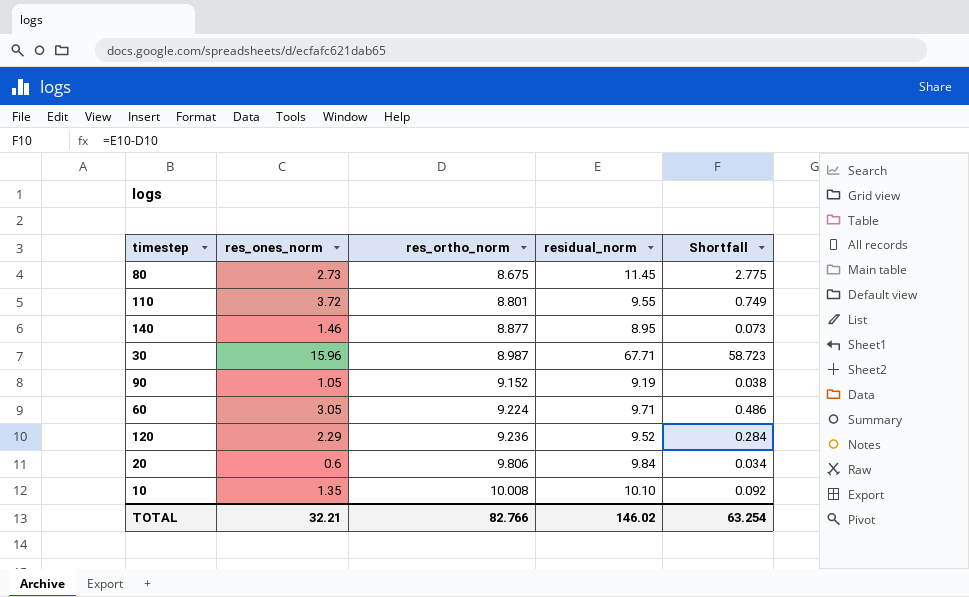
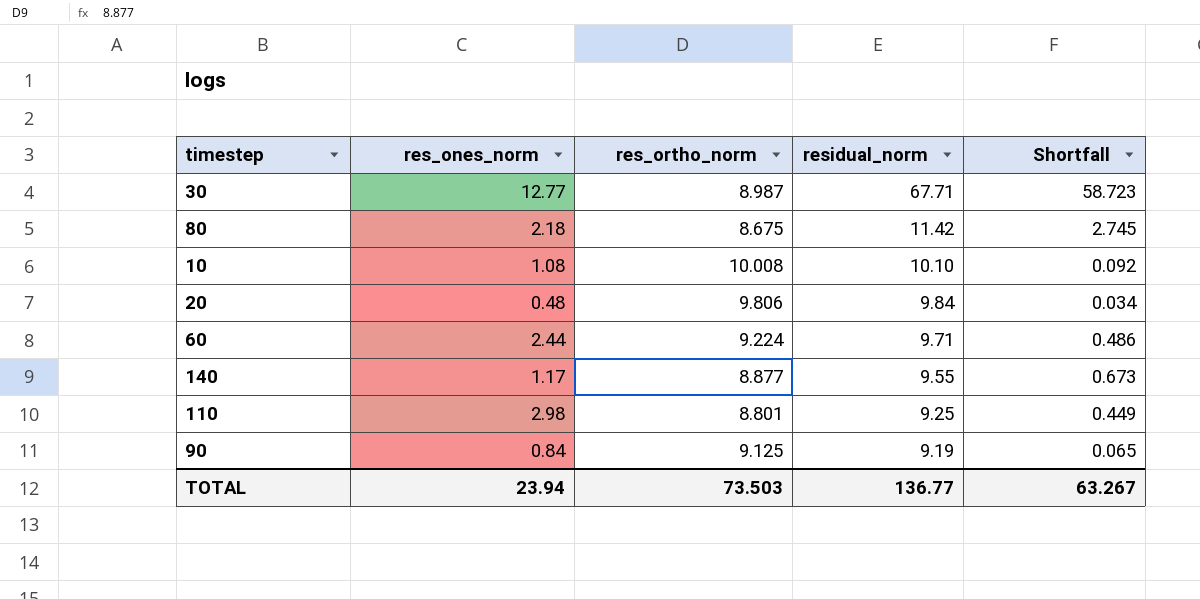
row order: res_ortho_norm ascending -> residual_norm descending
row 120: 2.29 | 9.236 | 9.52 | 0.284 -> none
30 | res_ones_norm: 15.96 -> 12.77
80 | res_ones_norm: 2.73 -> 2.18
80 | residual_norm: 11.45 -> 11.42
80 | Shortfall: 2.775 -> 2.745
10 | res_ones_norm: 1.35 -> 1.08
20 | res_ones_norm: 0.6 -> 0.48
60 | res_ones_norm: 3.05 -> 2.44
140 | res_ones_norm: 1.46 -> 1.17
140 | residual_norm: 8.95 -> 9.55
140 | Shortfall: 0.073 -> 0.673
110 | res_ones_norm: 3.72 -> 2.98
110 | residual_norm: 9.55 -> 9.25
110 | Shortfall: 0.749 -> 0.449
90 | res_ones_norm: 1.05 -> 0.84
90 | res_ortho_norm: 9.152 -> 9.125
90 | Shortfall: 0.038 -> 0.065
TOTAL | res_ones_norm: 32.21 -> 23.94
TOTAL | res_ortho_norm: 82.766 -> 73.503
TOTAL | residual_norm: 146.02 -> 136.77
TOTAL | Shortfall: 63.254 -> 63.267

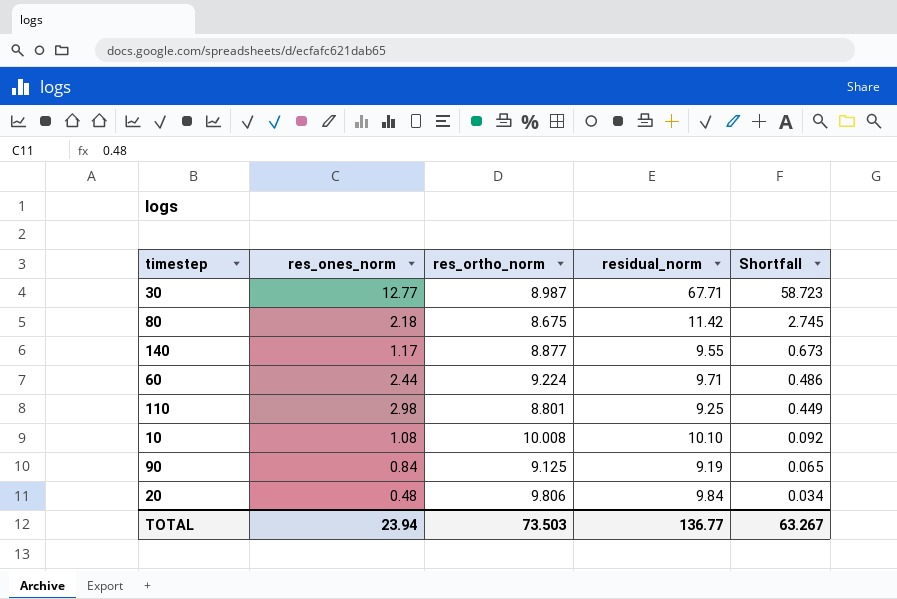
row order: residual_norm descending -> Shortfall descending

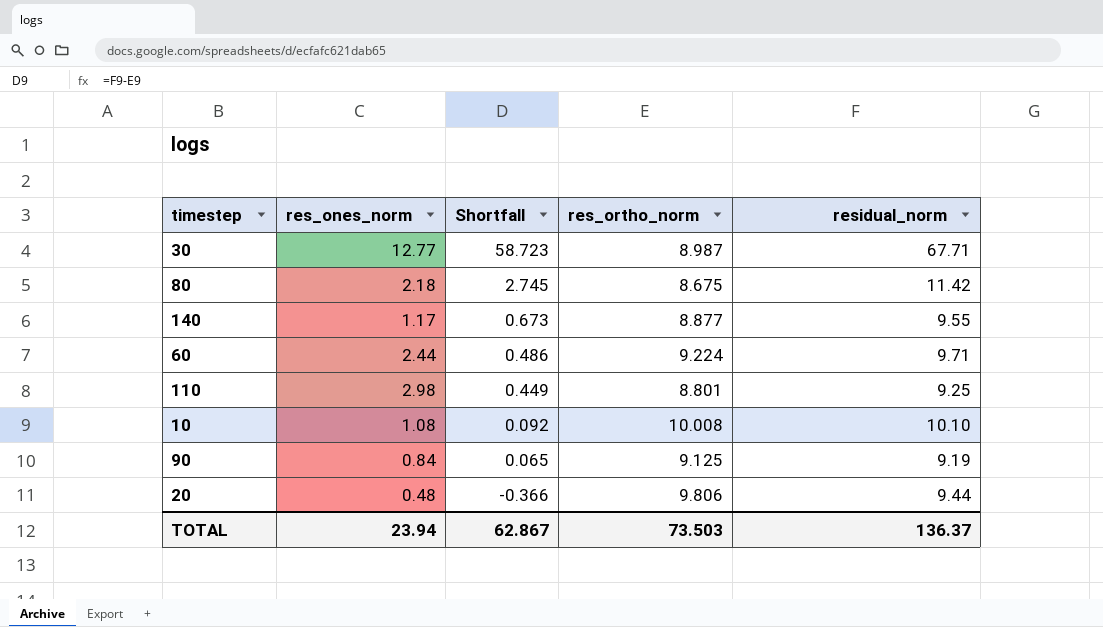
column Shortfall | position: 5 -> 3
20 | Shortfall: 0.034 -> -0.366
20 | residual_norm: 9.84 -> 9.44
TOTAL | Shortfall: 63.267 -> 62.867
TOTAL | residual_norm: 136.77 -> 136.37

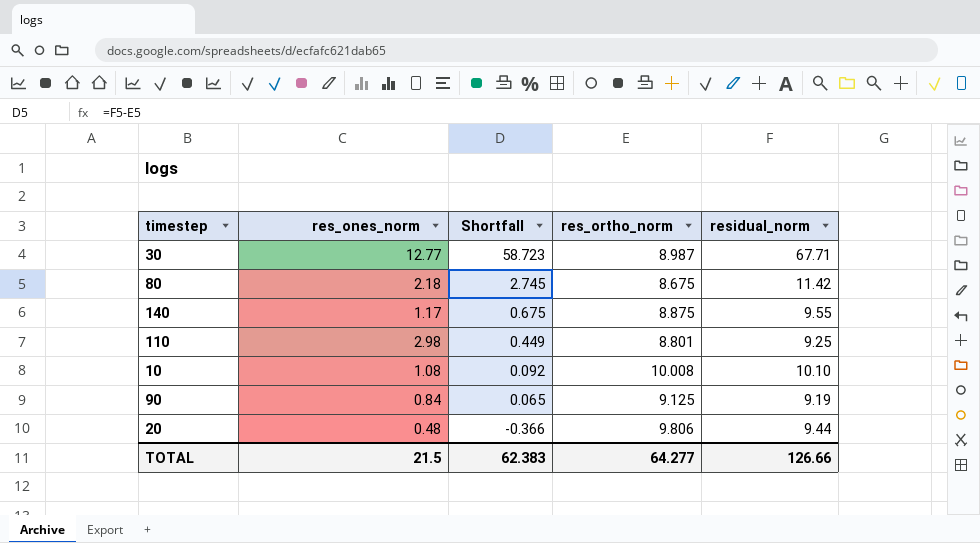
row 60: 2.44 | 0.486 | 9.224 | 9.71 -> none
140 | Shortfall: 0.673 -> 0.675
140 | res_ortho_norm: 8.877 -> 8.875
TOTAL | res_ones_norm: 23.94 -> 21.5
TOTAL | Shortfall: 62.867 -> 62.383
TOTAL | res_ortho_norm: 73.503 -> 64.277
TOTAL | residual_norm: 136.37 -> 126.66

